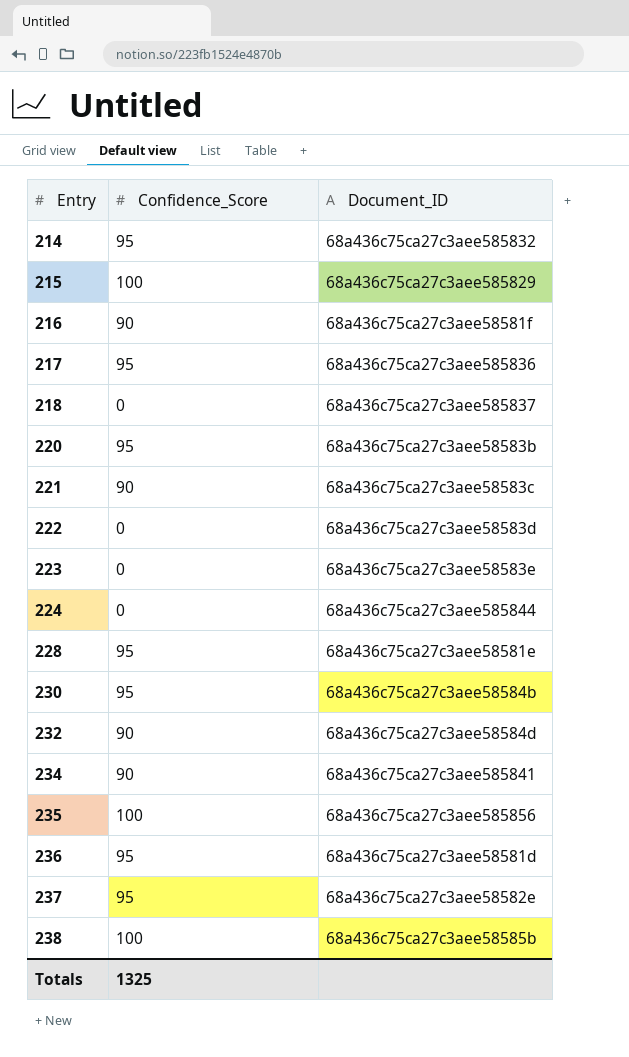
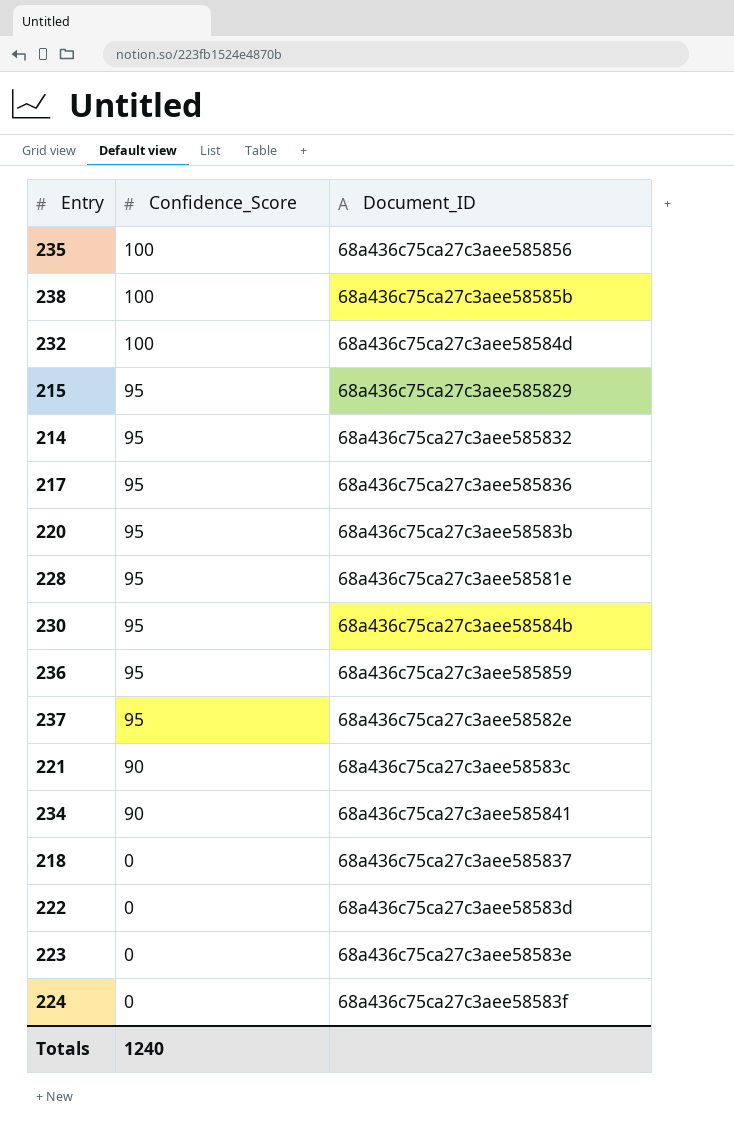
row order: Entry ascending -> Confidence_Score descending
row 216: 90 | 68a436c75ca27c3aee58581f -> none
232 | Confidence_Score: 90 -> 100
215 | Confidence_Score: 100 -> 95
236 | Document_ID: 68a436c75ca27c3aee58581d -> 68a436c75ca27c3aee585859
224 | Document_ID: 68a436c75ca27c3aee585844 -> 68a436c75ca27c3aee58583f
Totals | Confidence_Score: 1325 -> 1240

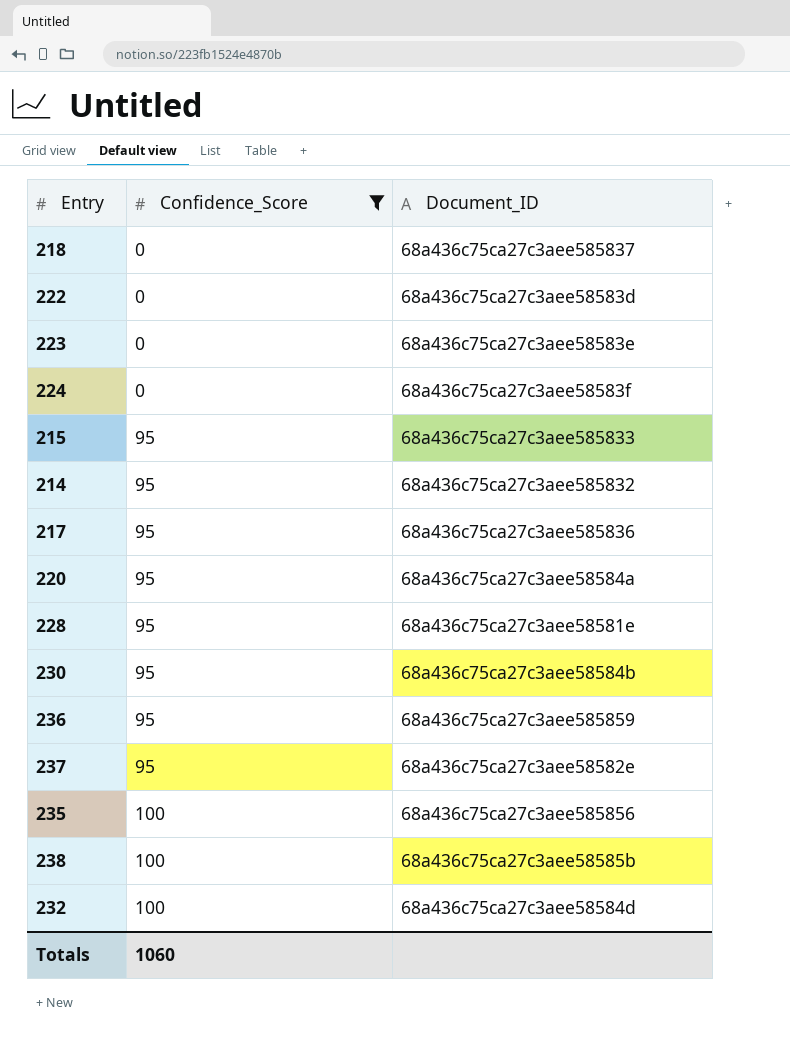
filter: none -> Confidence_Score != 90
row order: Confidence_Score descending -> Confidence_Score ascending
215 | Document_ID: 68a436c75ca27c3aee585829 -> 68a436c75ca27c3aee585833
220 | Document_ID: 68a436c75ca27c3aee58583b -> 68a436c75ca27c3aee58584a
Totals | Confidence_Score: 1240 -> 1060

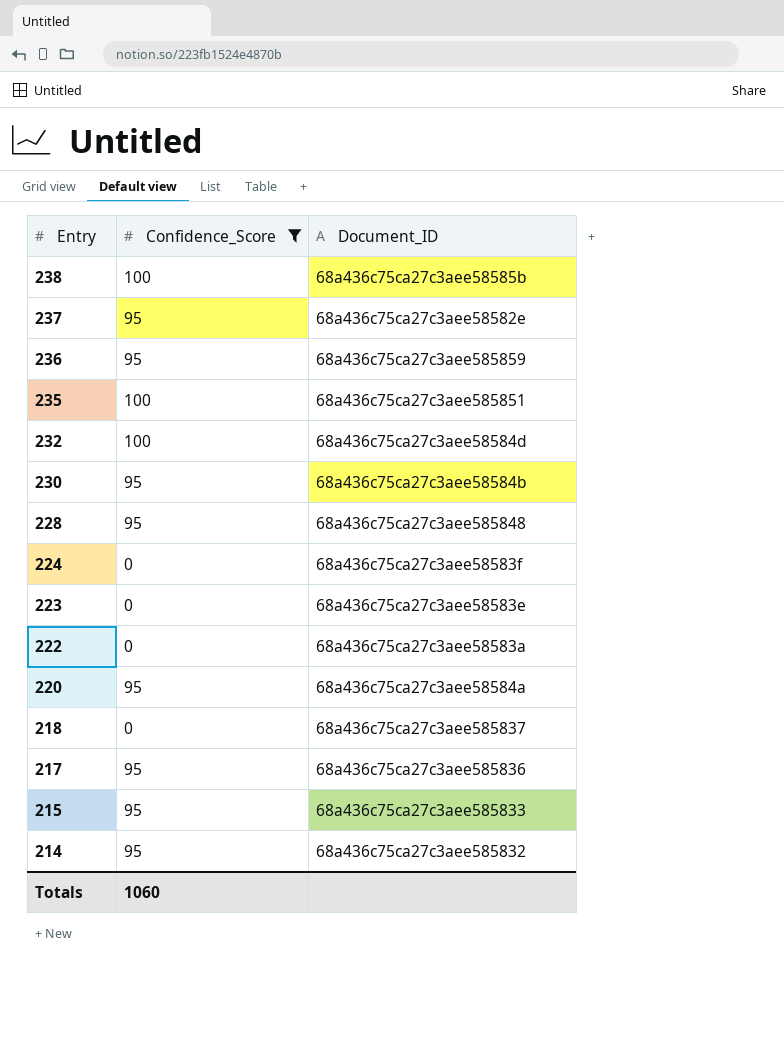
row order: Confidence_Score ascending -> Entry descending
235 | Document_ID: 68a436c75ca27c3aee585856 -> 68a436c75ca27c3aee585851
228 | Document_ID: 68a436c75ca27c3aee58581e -> 68a436c75ca27c3aee585848
222 | Document_ID: 68a436c75ca27c3aee58583d -> 68a436c75ca27c3aee58583a

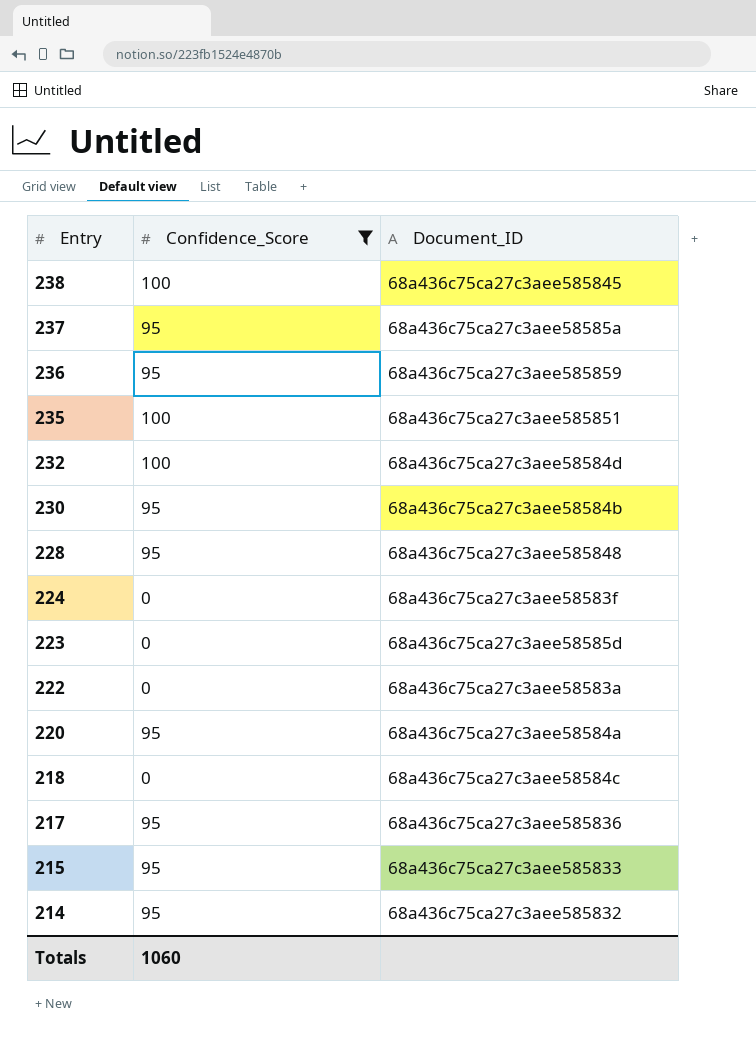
238 | Document_ID: 68a436c75ca27c3aee58585b -> 68a436c75ca27c3aee585845
237 | Document_ID: 68a436c75ca27c3aee58582e -> 68a436c75ca27c3aee58585a
223 | Document_ID: 68a436c75ca27c3aee58583e -> 68a436c75ca27c3aee58585d
218 | Document_ID: 68a436c75ca27c3aee585837 -> 68a436c75ca27c3aee58584c

